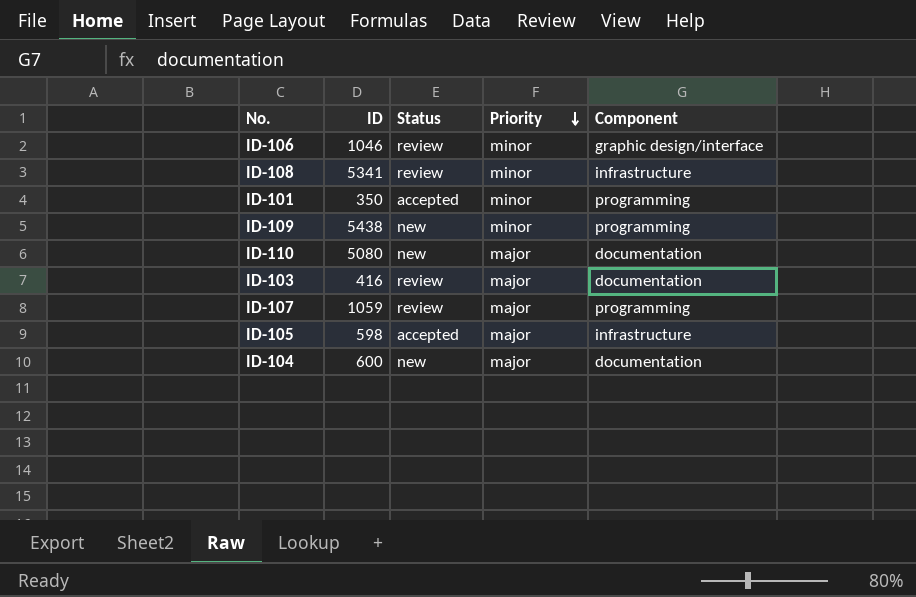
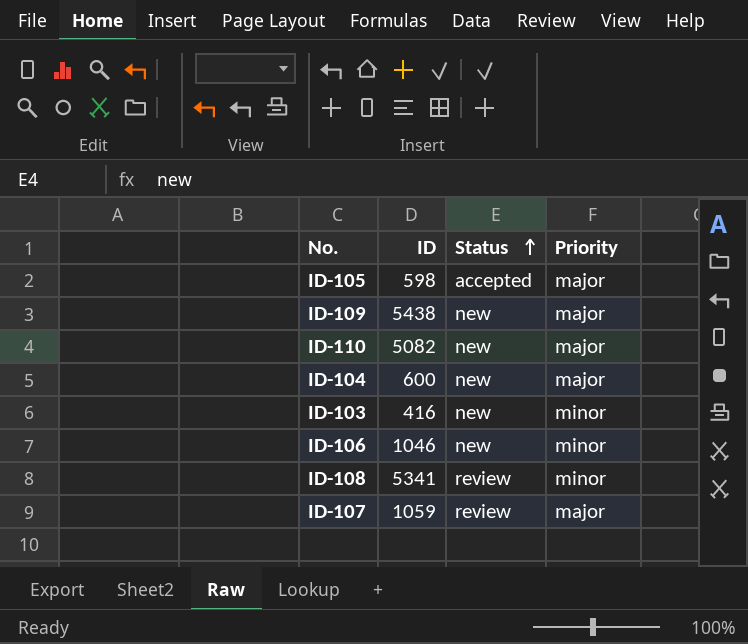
row order: Priority descending -> Status ascending
column Component | position: 5 -> none
row ID-101: 350 | accepted | minor | programming -> none
ID-109 | Priority: minor -> major
ID-110 | ID: 5080 -> 5082
ID-103 | Status: review -> new
ID-103 | Priority: major -> minor
ID-106 | Status: review -> new

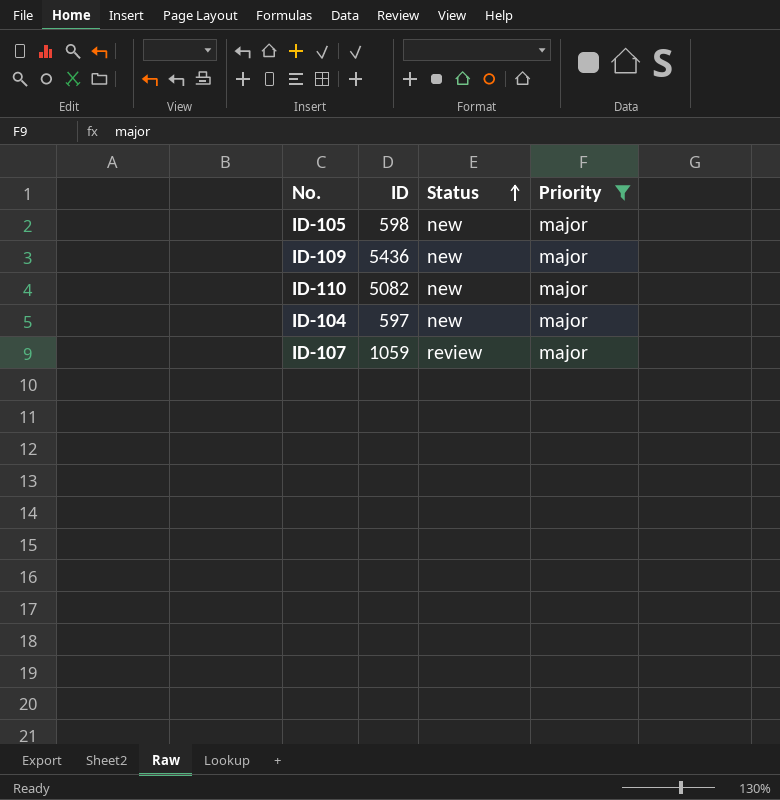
filter: none -> Priority = major
ID-105 | Status: accepted -> new
ID-109 | ID: 5438 -> 5436
ID-104 | ID: 600 -> 597

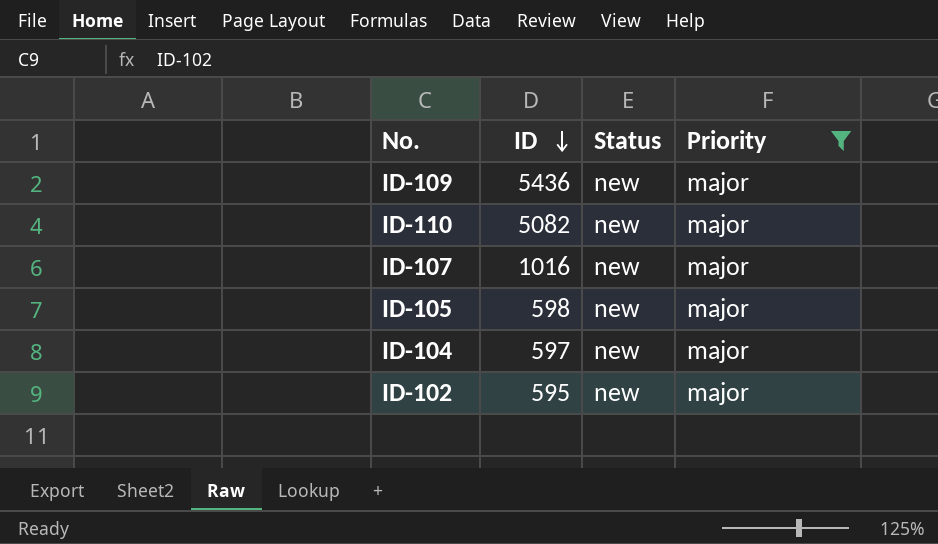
row order: Status ascending -> ID descending
ID-107 | ID: 1059 -> 1016
ID-107 | Status: review -> new
row ID-102: none -> 595 | new | major

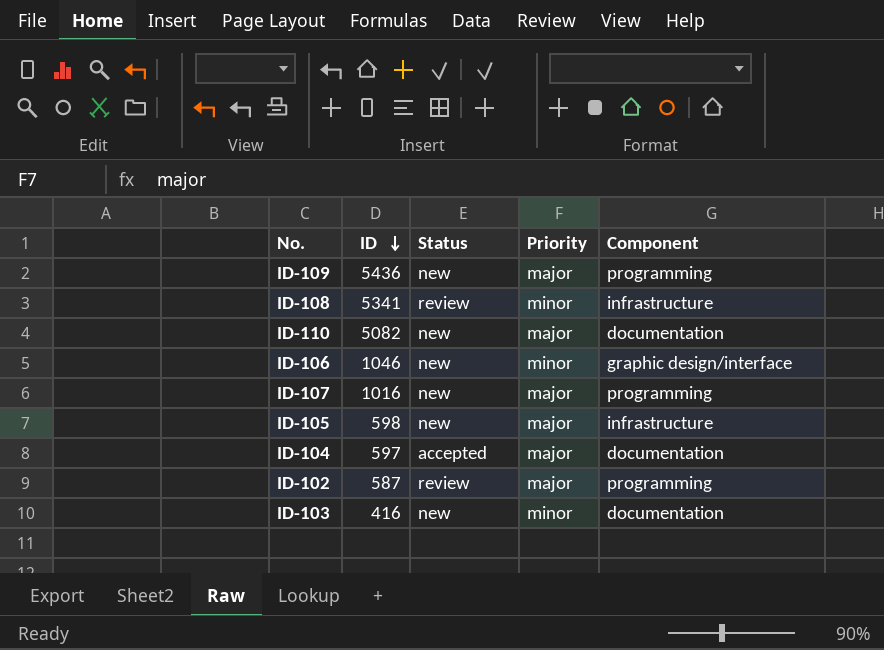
filter: Priority = major -> none
column Component | position: none -> 5
ID-104 | Status: new -> accepted
ID-102 | ID: 595 -> 587
ID-102 | Status: new -> review

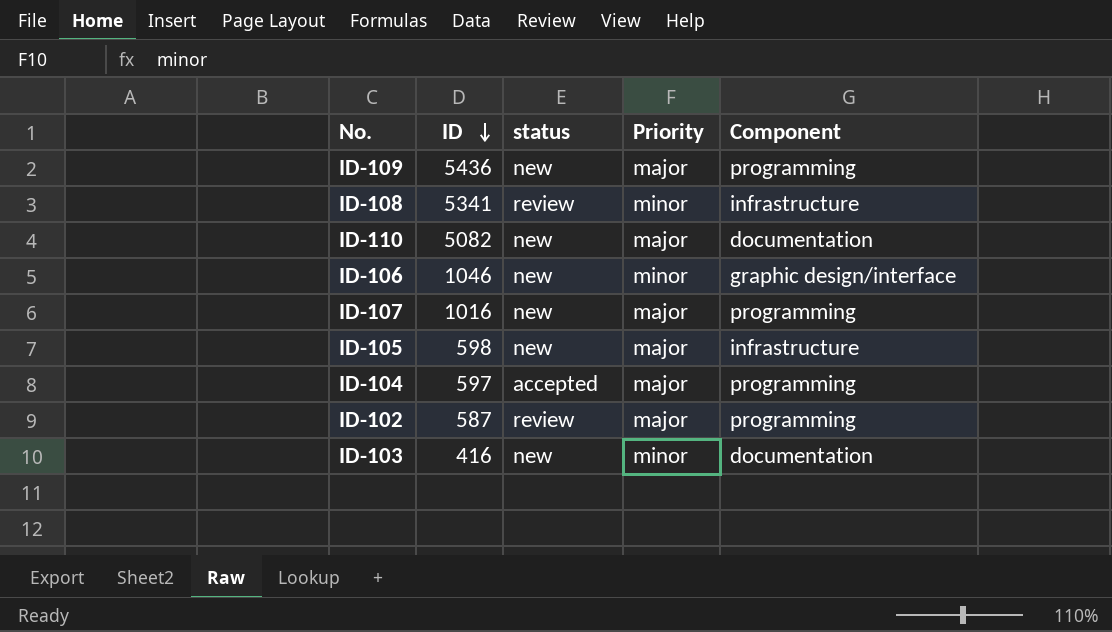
column name: Status -> status
ID-104 | Component: documentation -> programming

